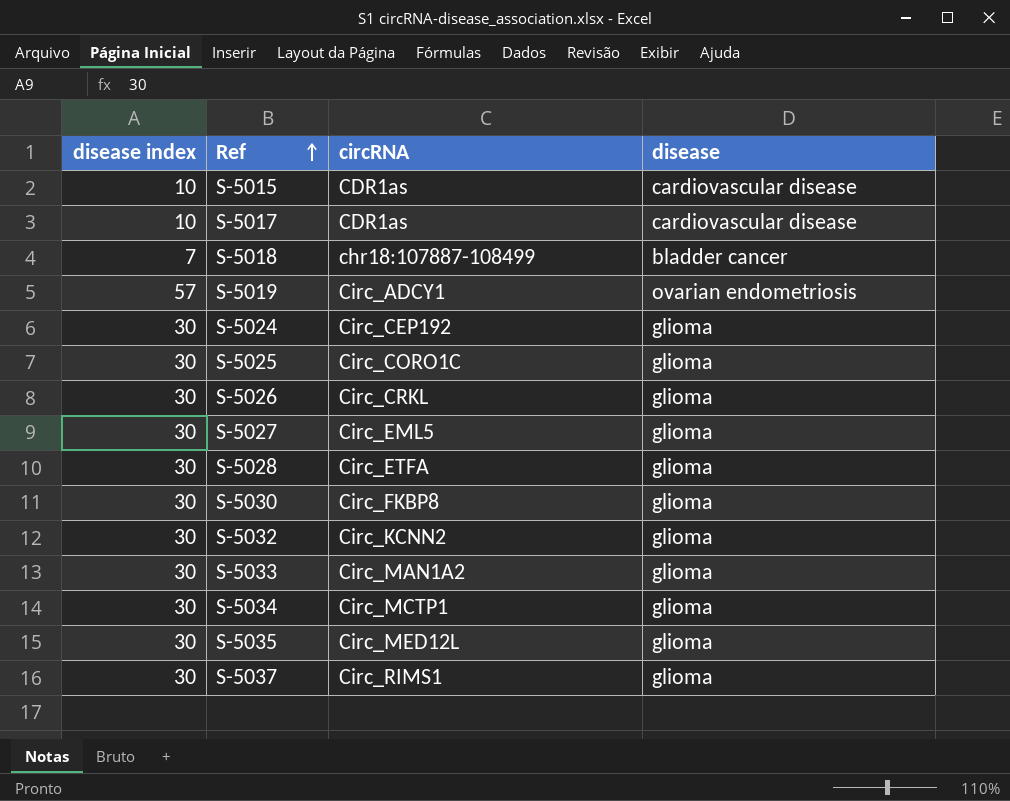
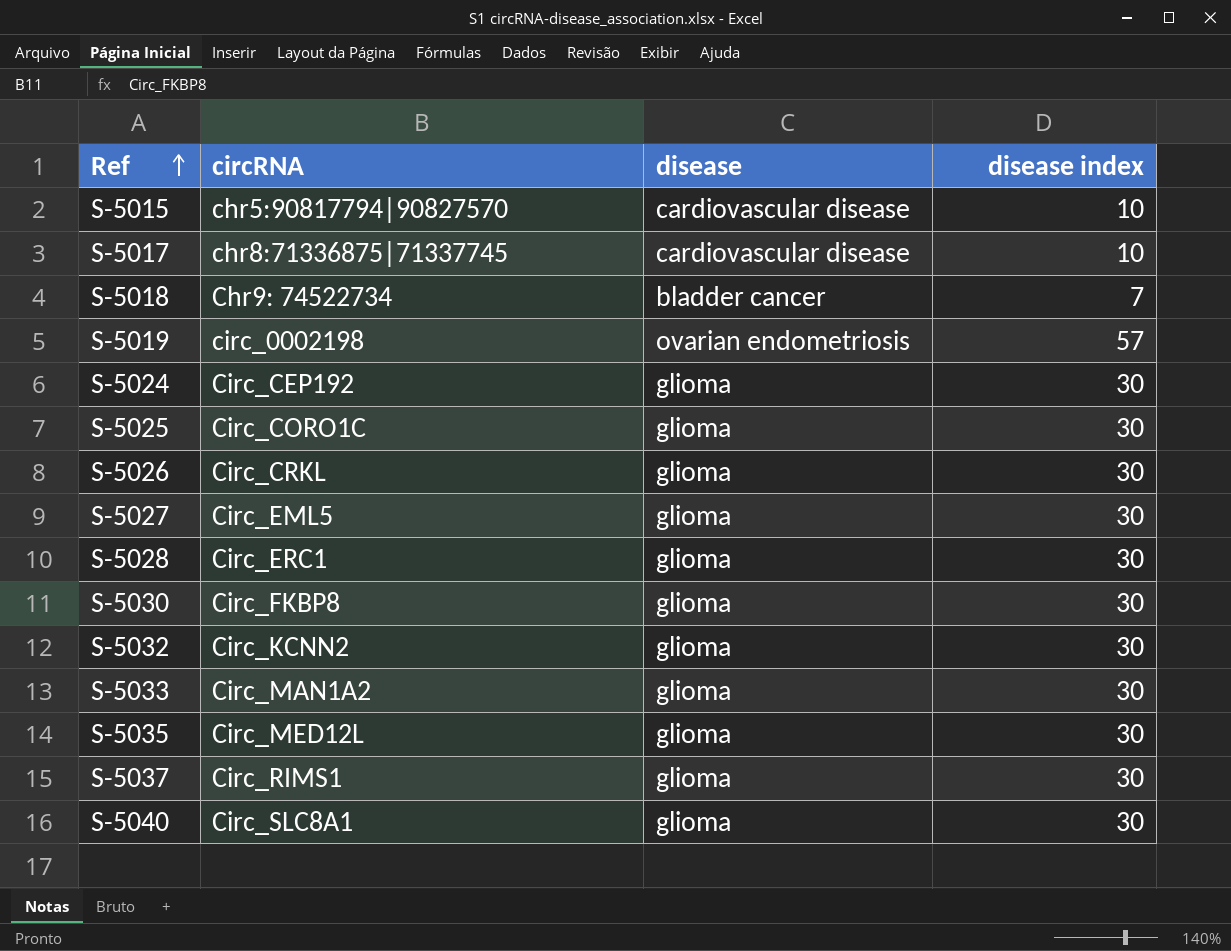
column disease index | position: 1 -> 4
row S-5034: 30 | Circ_MCTP1 | glioma -> none
S-5015 | circRNA: CDR1as -> chr5:90817794|90827570
S-5017 | circRNA: CDR1as -> chr8:71336875|71337745
S-5018 | circRNA: chr18:107887-108499 -> Chr9: 74522734
S-5019 | circRNA: Circ_ADCY1 -> circ_0002198
S-5028 | circRNA: Circ_ETFA -> Circ_ERC1
row S-5040: none -> Circ_SLC8A1 | glioma | 30

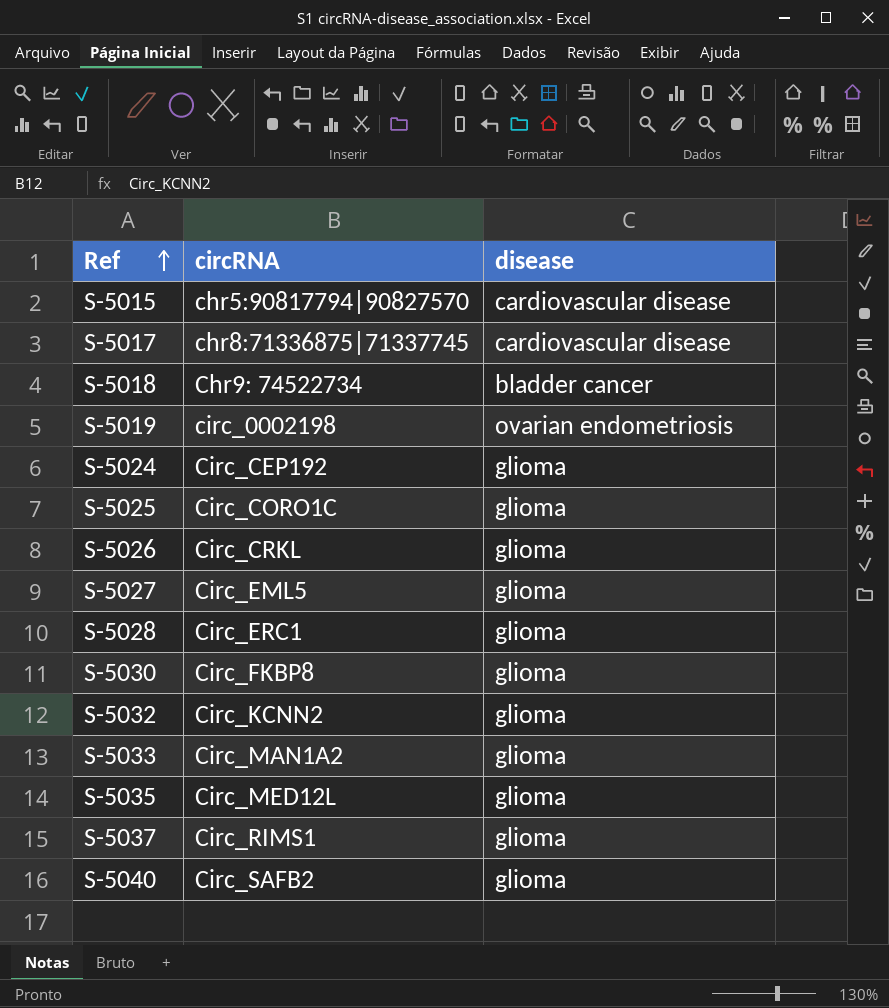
column disease index | position: 4 -> none
S-5040 | circRNA: Circ_SLC8A1 -> Circ_SAFB2

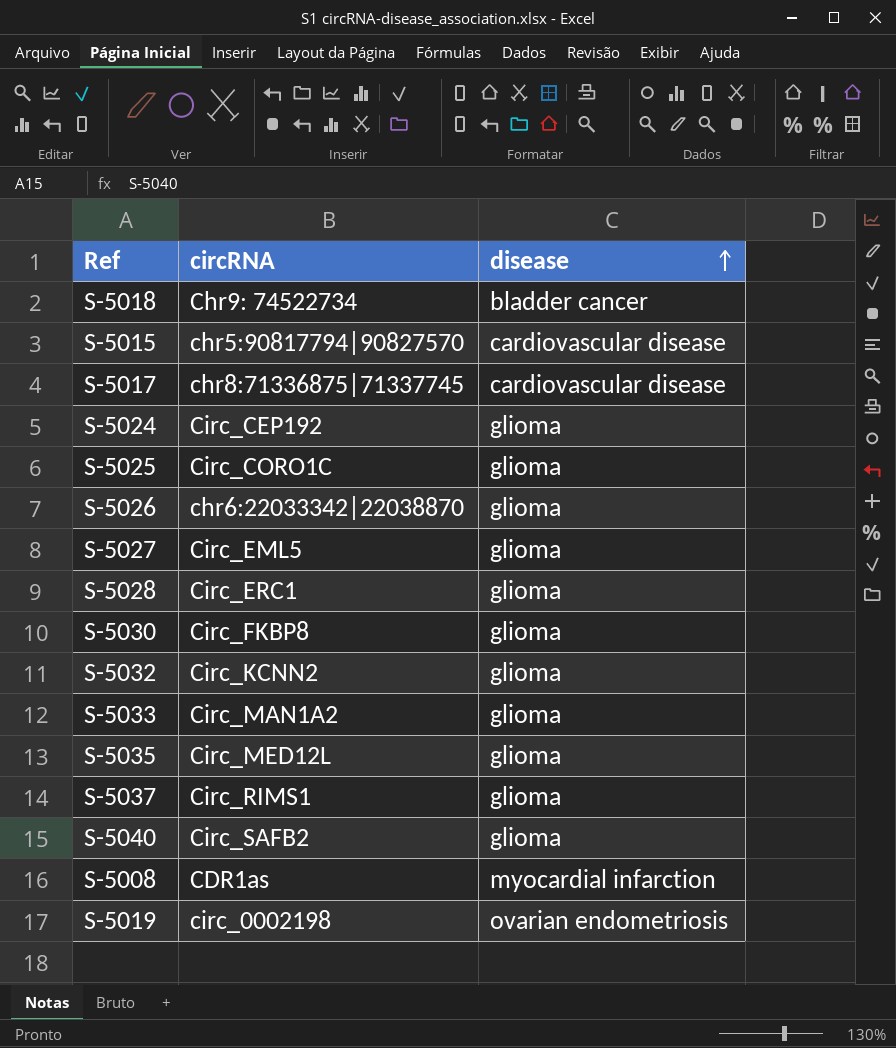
row order: Ref ascending -> disease ascending
S-5026 | circRNA: Circ_CRKL -> chr6:22033342|22038870
row S-5008: none -> CDR1as | myocardial infarction

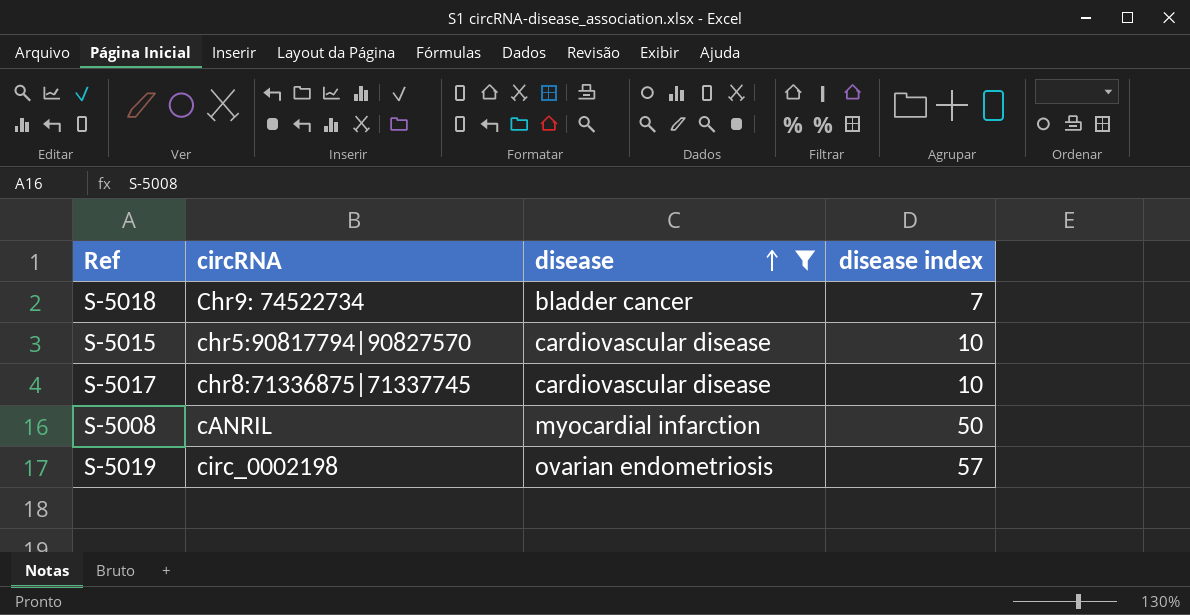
filter: none -> disease != glioma
column disease index | position: none -> 4
S-5008 | circRNA: CDR1as -> cANRIL

